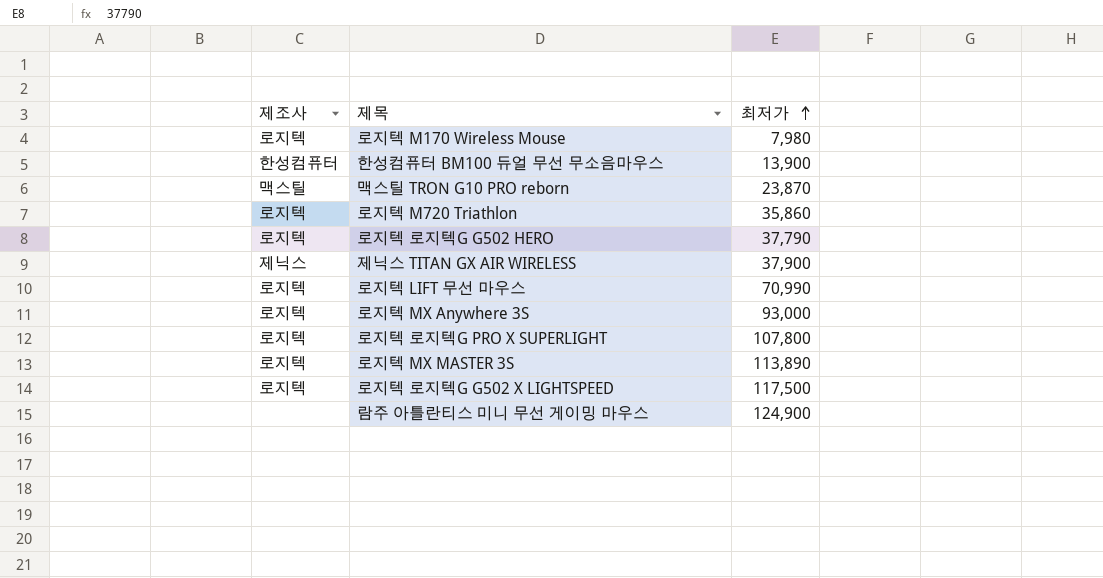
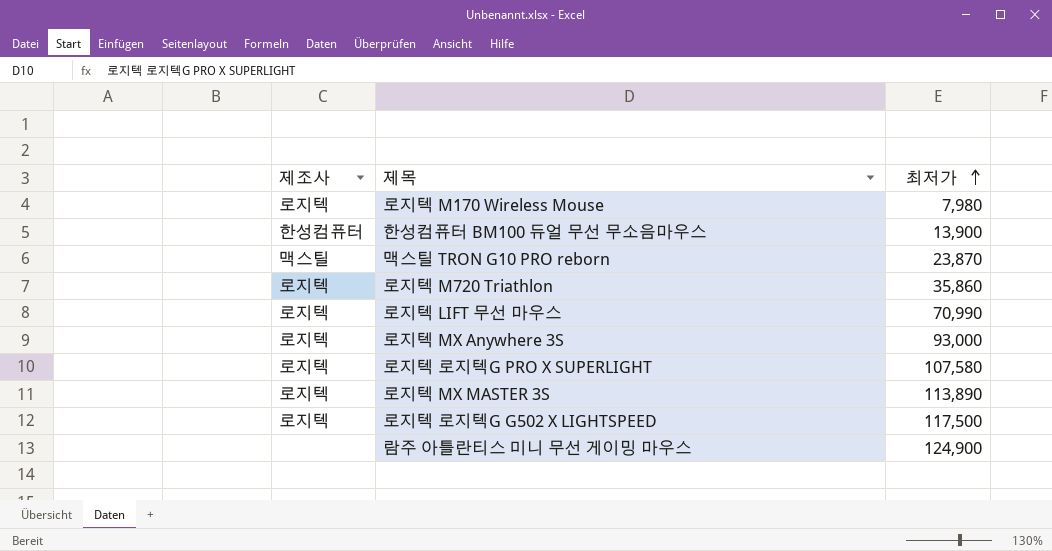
row 로지텍 로지텍G G502 HERO: 로지텍 | 37,790 -> none
row 제닉스 TITAN GX AIR WIRELESS: 제닉스 | 37,900 -> none
로지텍 로지텍G PRO X SUPERLIGHT | 최저가: 107,800 -> 107,580

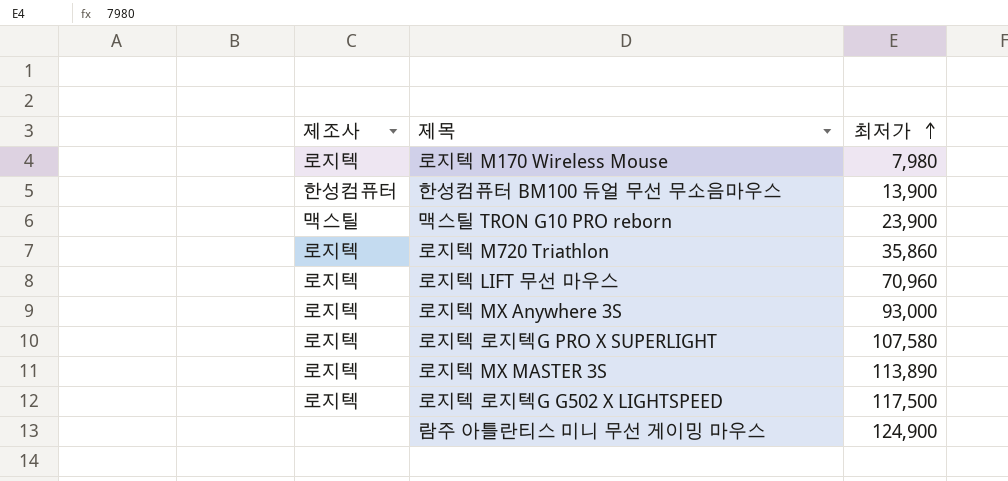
맥스틸 TRON G10 PRO reborn | 최저가: 23,870 -> 23,900
로지텍 LIFT 무선 마우스 | 최저가: 70,990 -> 70,960

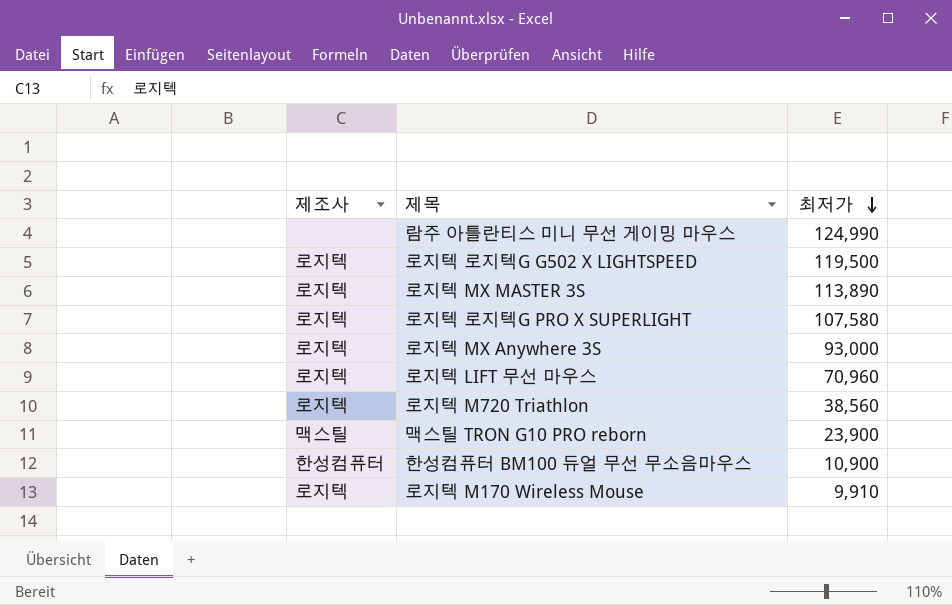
row order: 최저가 ascending -> 최저가 descending
람주 아틀란티스 미니 무선 게이밍 마우스 | 최저가: 124,900 -> 124,990
로지텍 로지텍G G502 X LIGHTSPEED | 최저가: 117,500 -> 119,500
로지텍 M720 Triathlon | 최저가: 35,860 -> 38,560
한성컴퓨터 BM100 듀얼 무선 무소음마우스 | 최저가: 13,900 -> 10,900
로지텍 M170 Wireless Mouse | 최저가: 7,980 -> 9,910

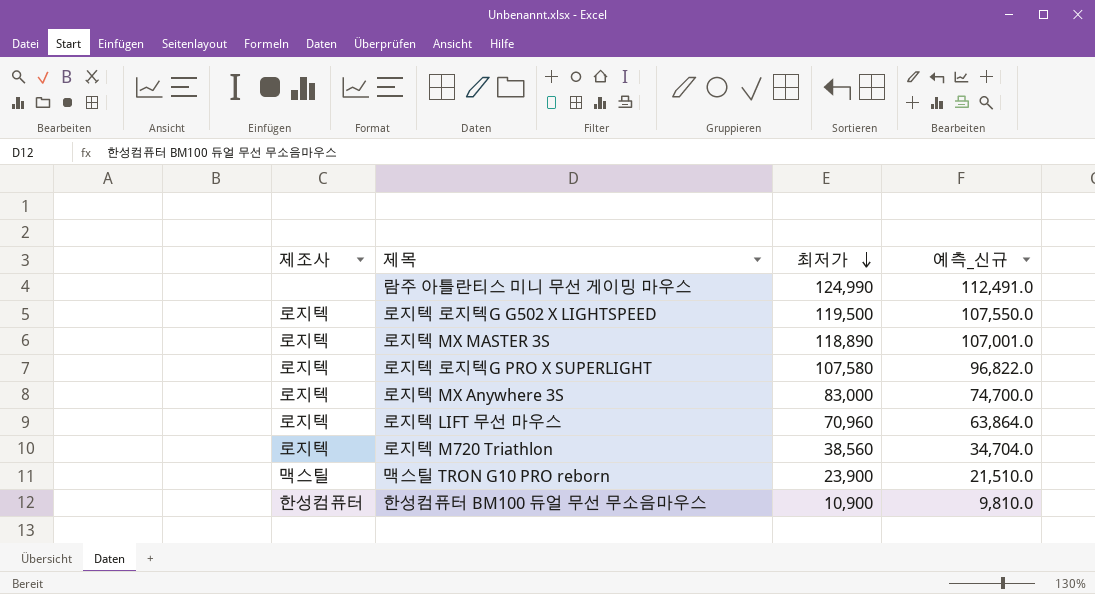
column 예측_신규 | formula: none -> [최저가] * 0.9
row 로지텍 M170 Wireless Mouse: 로지텍 | 9,910 -> none
로지텍 MX MASTER 3S | 최저가: 113,890 -> 118,890
로지텍 MX Anywhere 3S | 최저가: 93,000 -> 83,000

